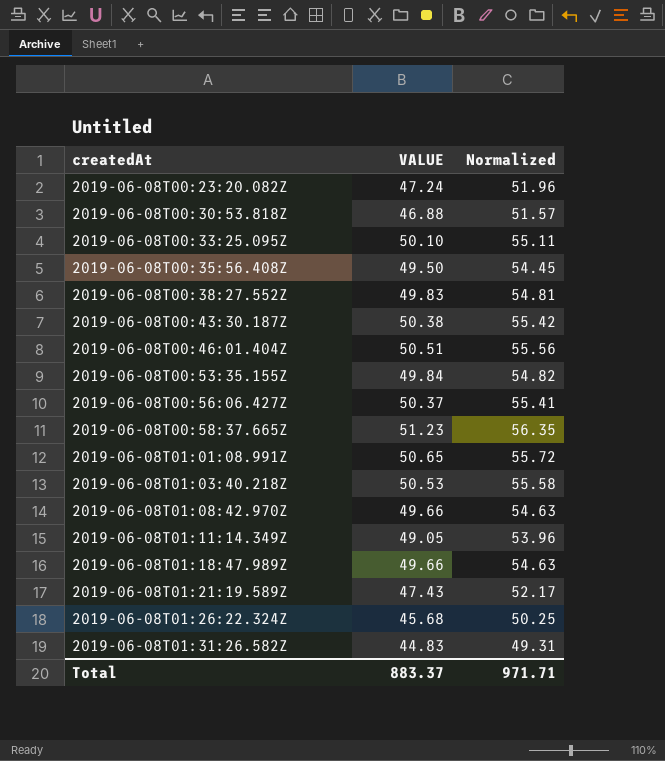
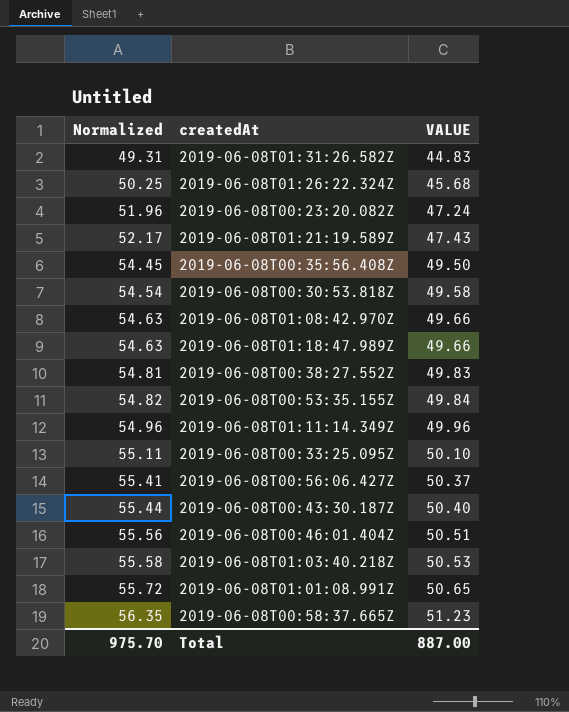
row order: createdAt ascending -> Normalized ascending
column Normalized | position: 3 -> 1
2019-06-08T00:30:53.818Z | Normalized: 51.57 -> 54.54
2019-06-08T00:30:53.818Z | VALUE: 46.88 -> 49.58
2019-06-08T01:11:14.349Z | Normalized: 53.96 -> 54.96
2019-06-08T01:11:14.349Z | VALUE: 49.05 -> 49.96
2019-06-08T00:43:30.187Z | Normalized: 55.42 -> 55.44
2019-06-08T00:43:30.187Z | VALUE: 50.38 -> 50.40
Total | Normalized: 971.71 -> 975.70
Total | VALUE: 883.37 -> 887.00

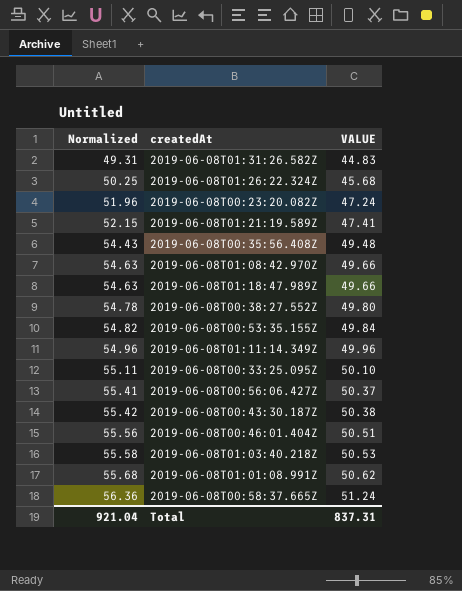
row 2019-06-08T00:30:53.818Z: 54.54 | 49.58 -> none
2019-06-08T01:21:19.589Z | Normalized: 52.17 -> 52.15
2019-06-08T01:21:19.589Z | VALUE: 47.43 -> 47.41
2019-06-08T00:35:56.408Z | Normalized: 54.45 -> 54.43
2019-06-08T00:35:56.408Z | VALUE: 49.50 -> 49.48
2019-06-08T00:38:27.552Z | Normalized: 54.81 -> 54.78
2019-06-08T00:38:27.552Z | VALUE: 49.83 -> 49.80
2019-06-08T00:43:30.187Z | Normalized: 55.44 -> 55.42
2019-06-08T00:43:30.187Z | VALUE: 50.40 -> 50.38
2019-06-08T01:01:08.991Z | Normalized: 55.72 -> 55.68
2019-06-08T01:01:08.991Z | VALUE: 50.65 -> 50.62
2019-06-08T00:58:37.665Z | Normalized: 56.35 -> 56.36
2019-06-08T00:58:37.665Z | VALUE: 51.23 -> 51.24
Total | Normalized: 975.70 -> 921.04
Total | VALUE: 887.00 -> 837.31

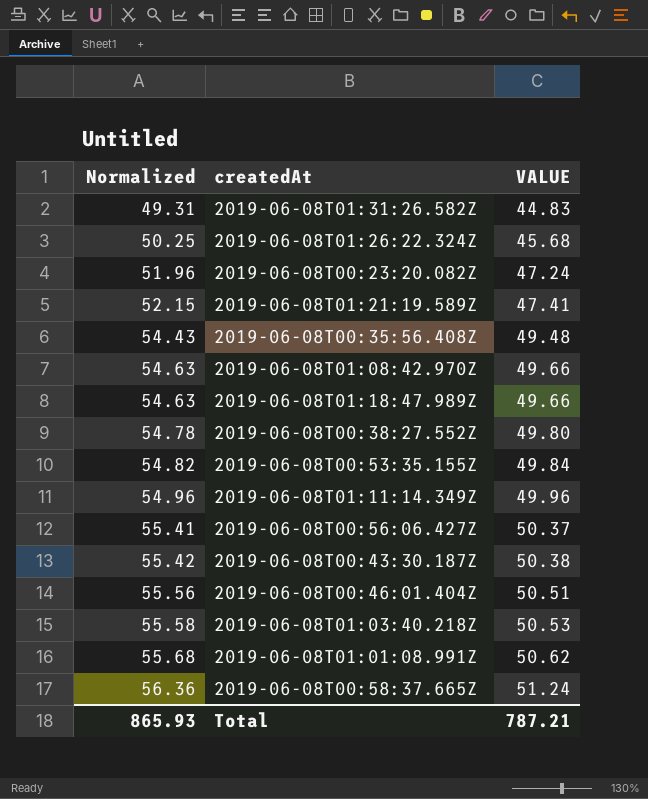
row 2019-06-08T00:33:25.095Z: 55.11 | 50.10 -> none
Total | Normalized: 921.04 -> 865.93
Total | VALUE: 837.31 -> 787.21

